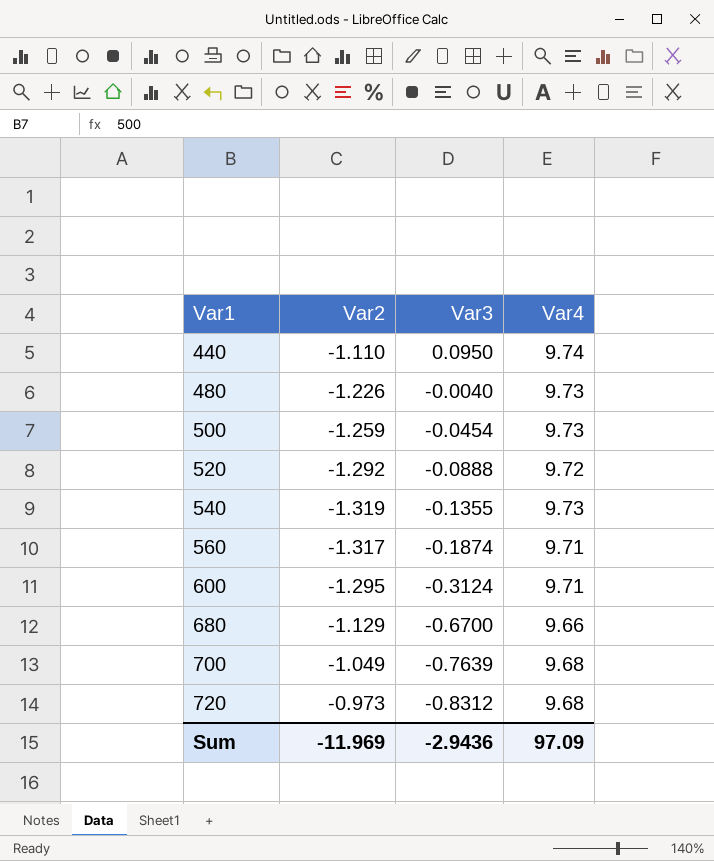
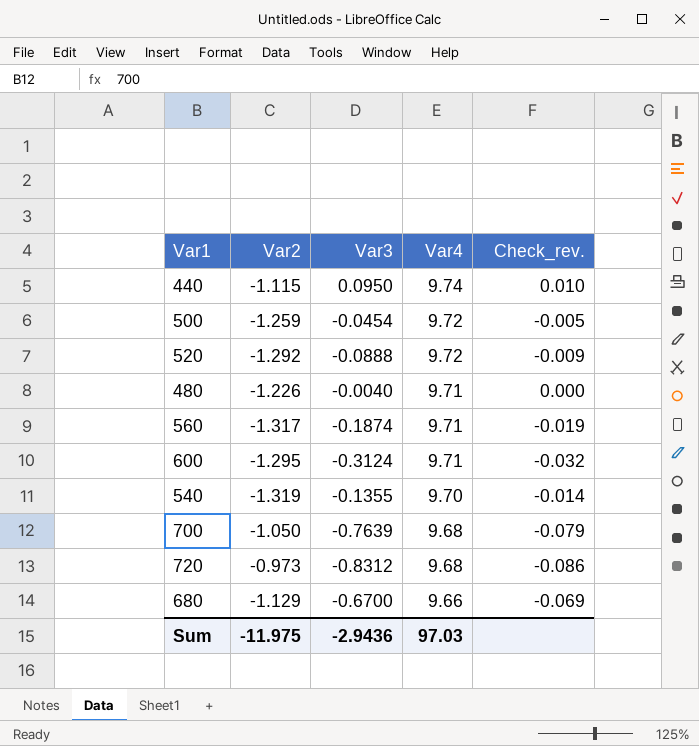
row order: Var1 ascending -> Var4 descending
column Check_rev. | formula: none -> [Var3] / [Var4]
440 | Var2: -1.110 -> -1.115
500 | Var4: 9.73 -> 9.72
480 | Var4: 9.73 -> 9.71
540 | Var4: 9.73 -> 9.70
700 | Var2: -1.049 -> -1.050
Sum | Var2: -11.969 -> -11.975
Sum | Var4: 97.09 -> 97.03

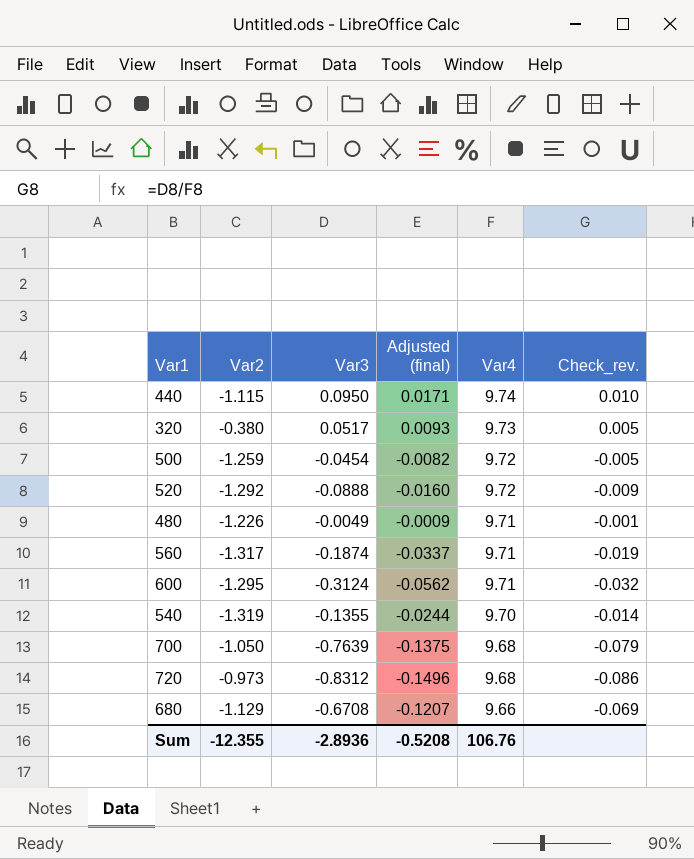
column Adjusted (final) | formula: none -> [Var3] * 0.18
row 320: none -> -0.380 | 0.0517 | 0.0093 | 9.73 | 0.005
480 | Var3: -0.0040 -> -0.0049
480 | Check_rev.: 0.000 -> -0.001
680 | Var3: -0.6700 -> -0.6708
Sum | Var2: -11.975 -> -12.355
Sum | Var3: -2.9436 -> -2.8936
Sum | Var4: 97.03 -> 106.76

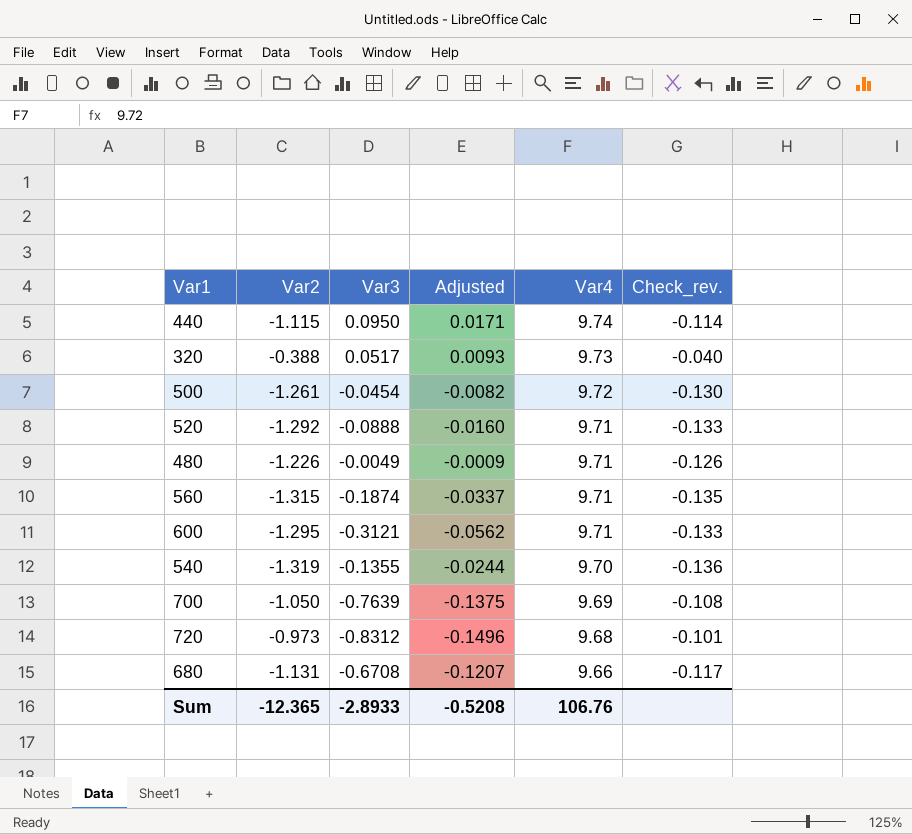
column name: Adjusted (final) -> Adjusted
column Check_rev. | formula: [Var3] / [Var4] -> [Var2] / [Var4]
320 | Var2: -0.380 -> -0.388
500 | Var2: -1.259 -> -1.261
520 | Var4: 9.72 -> 9.71
560 | Var2: -1.317 -> -1.315
600 | Var3: -0.3124 -> -0.3121
700 | Var4: 9.68 -> 9.69
680 | Var2: -1.129 -> -1.131
Sum | Var2: -12.355 -> -12.365
Sum | Var3: -2.8936 -> -2.8933

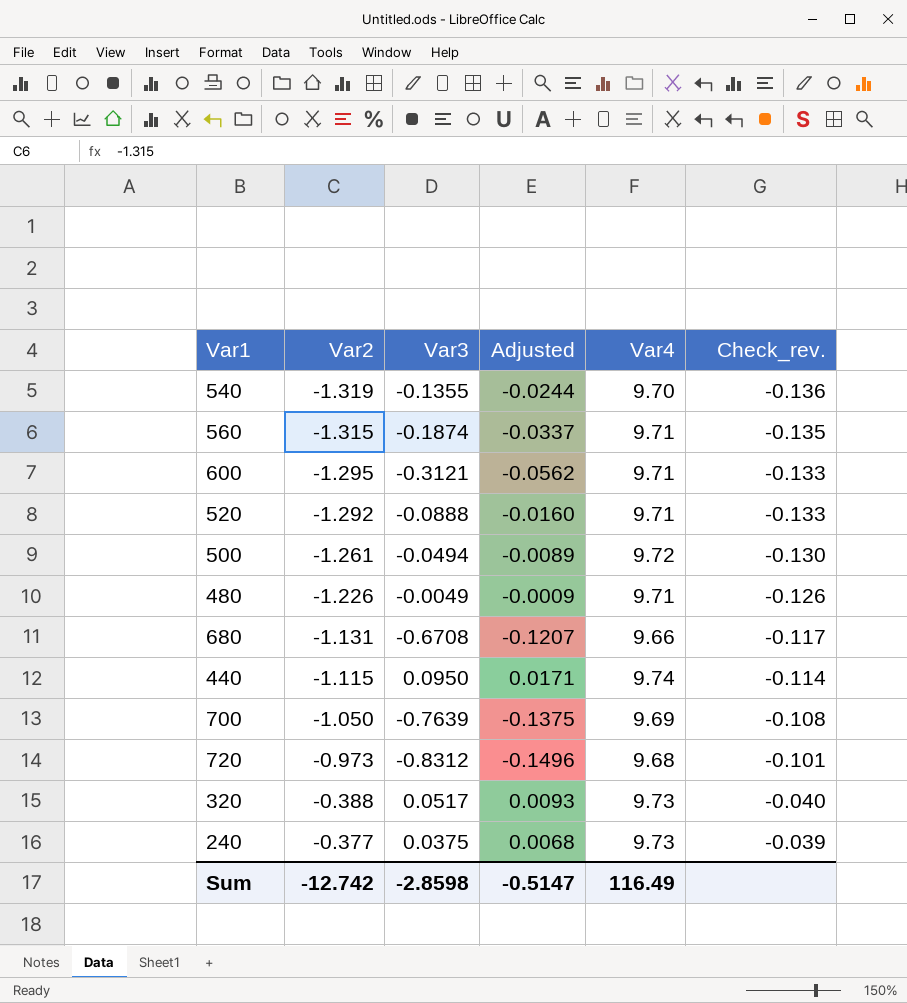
row order: Var4 descending -> Var2 ascending
500 | Var3: -0.0454 -> -0.0494
500 | Adjusted: -0.0082 -> -0.0089
row 240: none -> -0.377 | 0.0375 | 0.0068 | 9.73 | -0.039
Sum | Var2: -12.365 -> -12.742
Sum | Var3: -2.8933 -> -2.8598
Sum | Adjusted: -0.5208 -> -0.5147
Sum | Var4: 106.76 -> 116.49

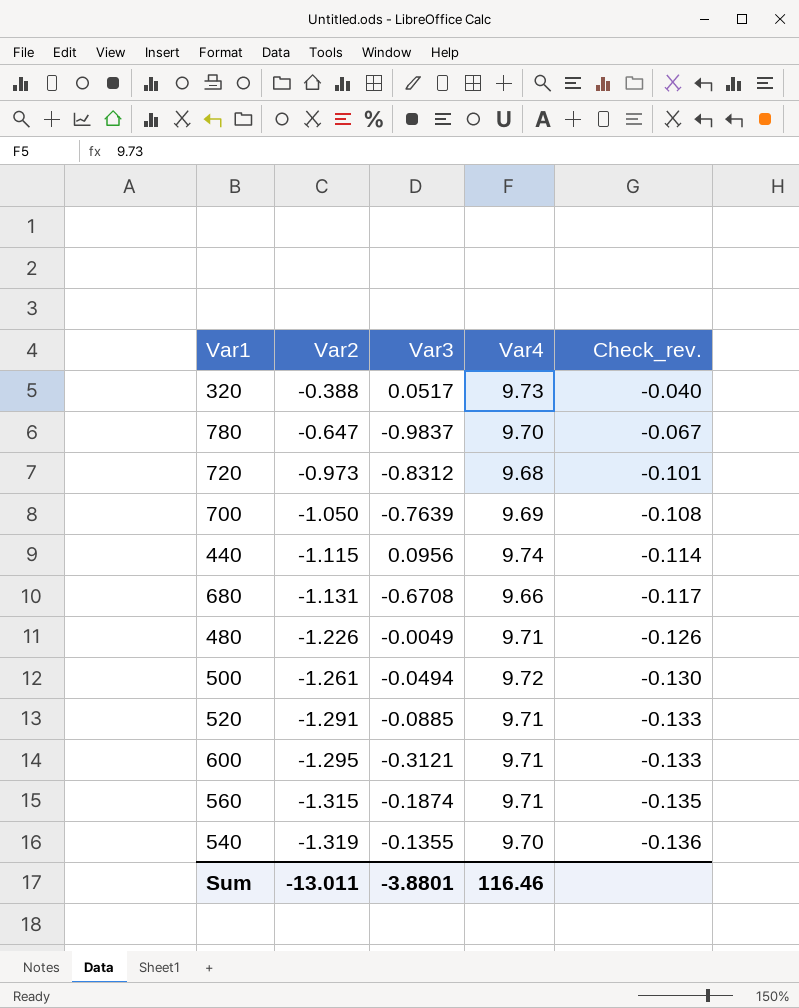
row order: Var2 ascending -> Var2 descending
column Adjusted | formula: [Var3] * 0.18 -> none
row 240: -0.377 | 0.0375 | 0.0068 | 9.73 | -0.039 -> none
row 780: none -> -0.647 | -0.9837 | 9.70 | -0.067
440 | Var3: 0.0950 -> 0.0956
520 | Var2: -1.292 -> -1.291
520 | Var3: -0.0888 -> -0.0885
Sum | Var2: -12.742 -> -13.011
Sum | Var3: -2.8598 -> -3.8801
Sum | Var4: 116.49 -> 116.46

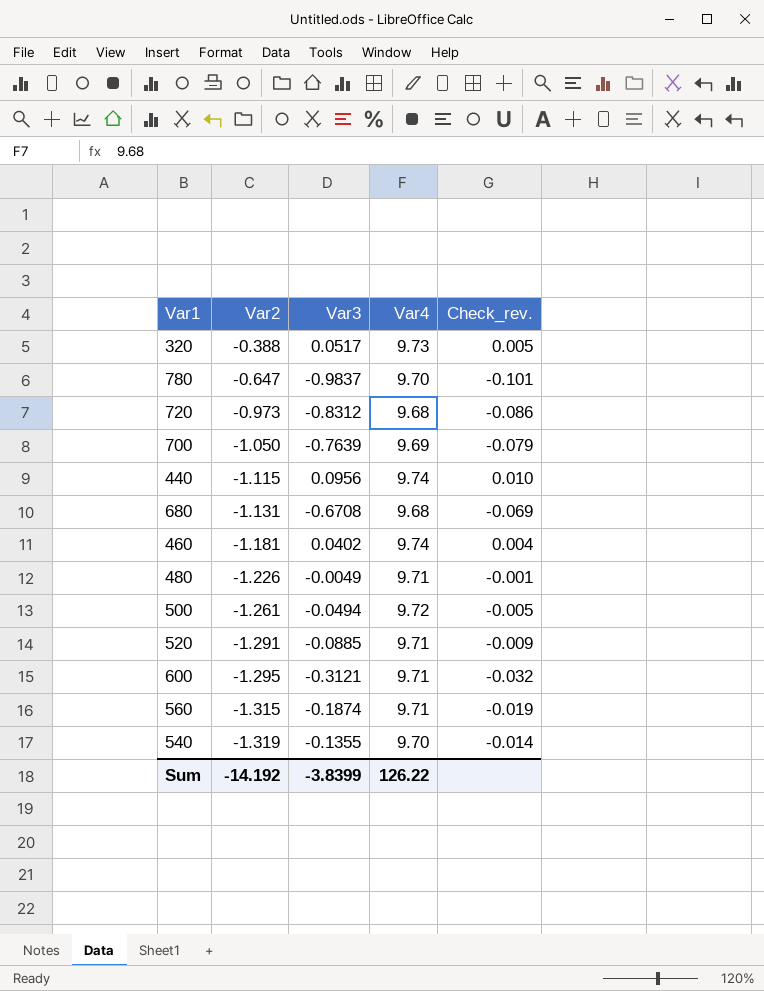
column Check_rev. | formula: [Var2] / [Var4] -> [Var3] / [Var4]
680 | Var4: 9.66 -> 9.68
row 460: none -> -1.181 | 0.0402 | 9.74 | 0.004
Sum | Var2: -13.011 -> -14.192
Sum | Var3: -3.8801 -> -3.8399
Sum | Var4: 116.46 -> 126.22

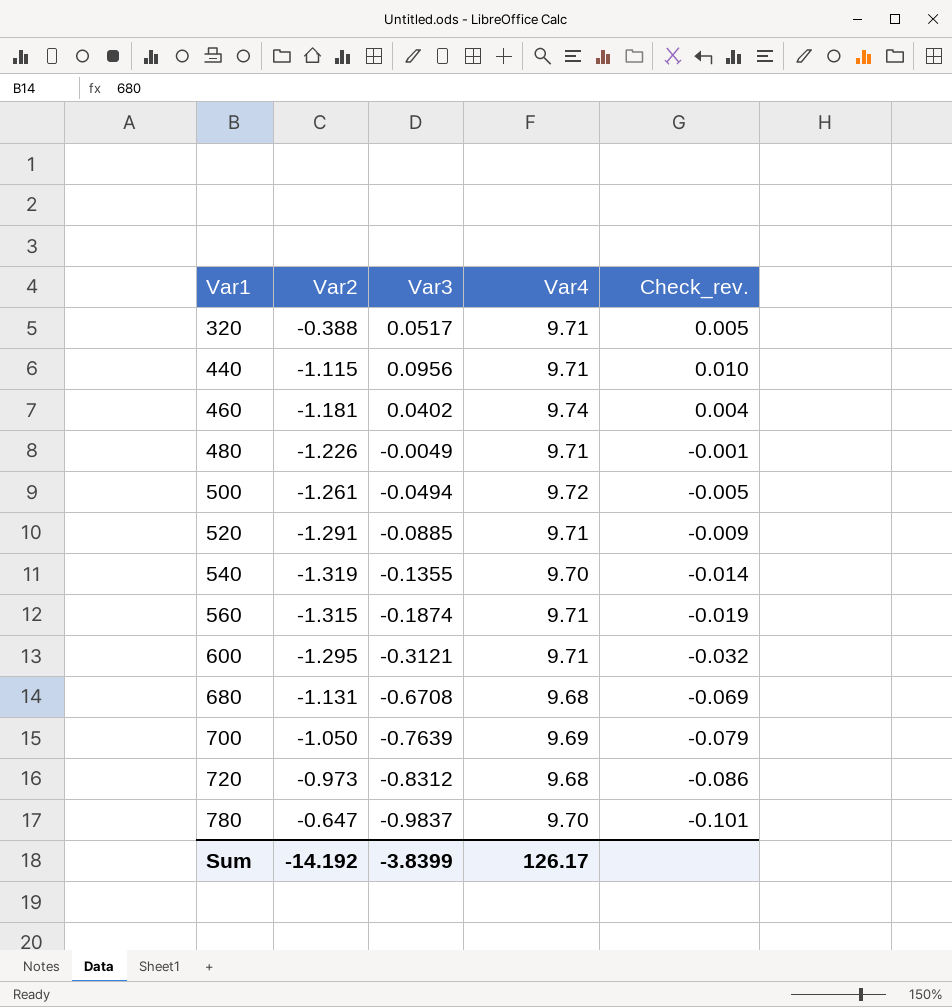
row order: Var2 descending -> Var1 ascending
320 | Var4: 9.73 -> 9.71
440 | Var4: 9.74 -> 9.71
Sum | Var4: 126.22 -> 126.17

